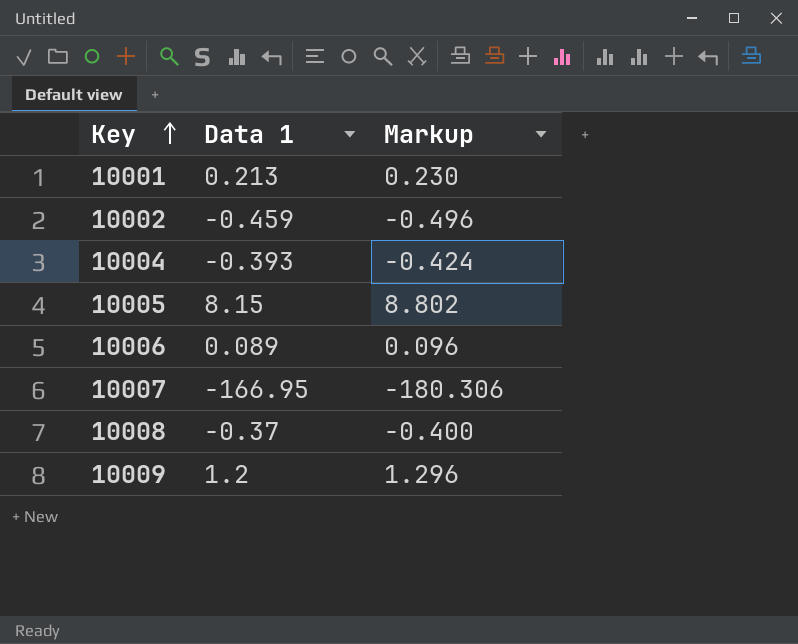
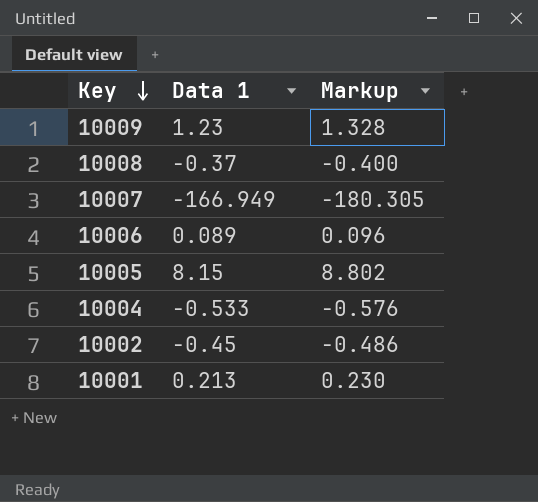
row order: Key ascending -> Key descending
10009 | Data 1: 1.2 -> 1.23
10009 | Markup: 1.296 -> 1.328
10007 | Data 1: -166.95 -> -166.949
10007 | Markup: -180.306 -> -180.305
10004 | Data 1: -0.393 -> -0.533
10004 | Markup: -0.424 -> -0.576
10002 | Data 1: -0.459 -> -0.45
10002 | Markup: -0.496 -> -0.486

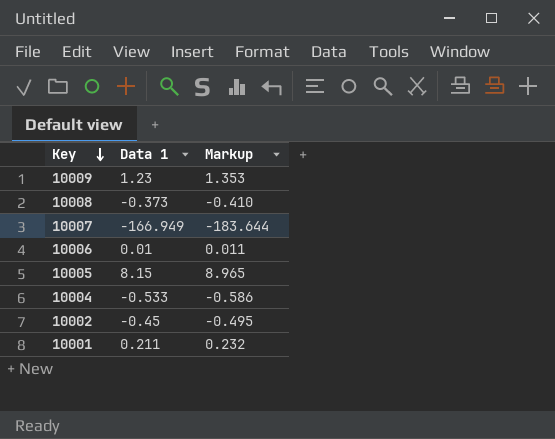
column Markup | formula: [Data 1] * 1.08 -> [Data 1] * 1.1
10008 | Data 1: -0.37 -> -0.373
10006 | Data 1: 0.089 -> 0.01
10001 | Data 1: 0.213 -> 0.211

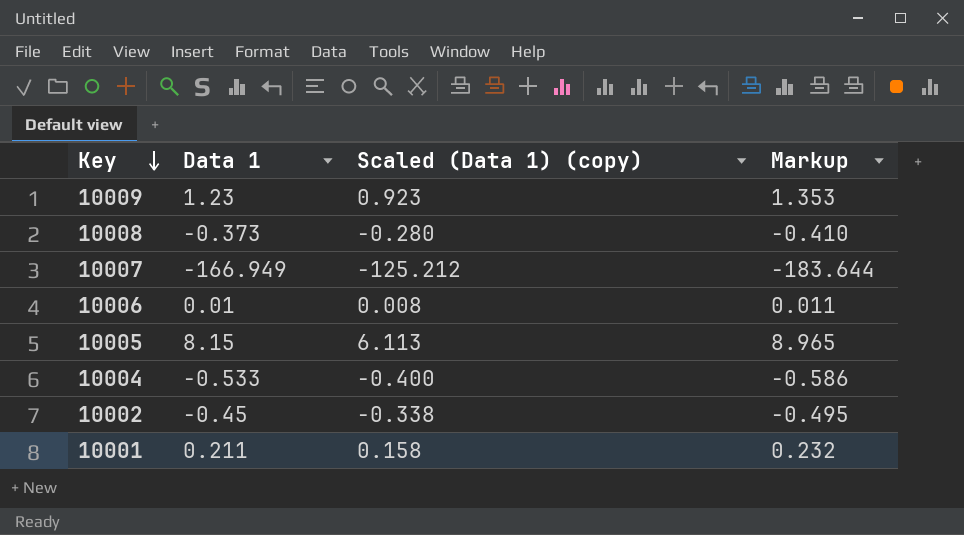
column Scaled (Data 1) (copy) | formula: none -> [Data 1] * 0.75

